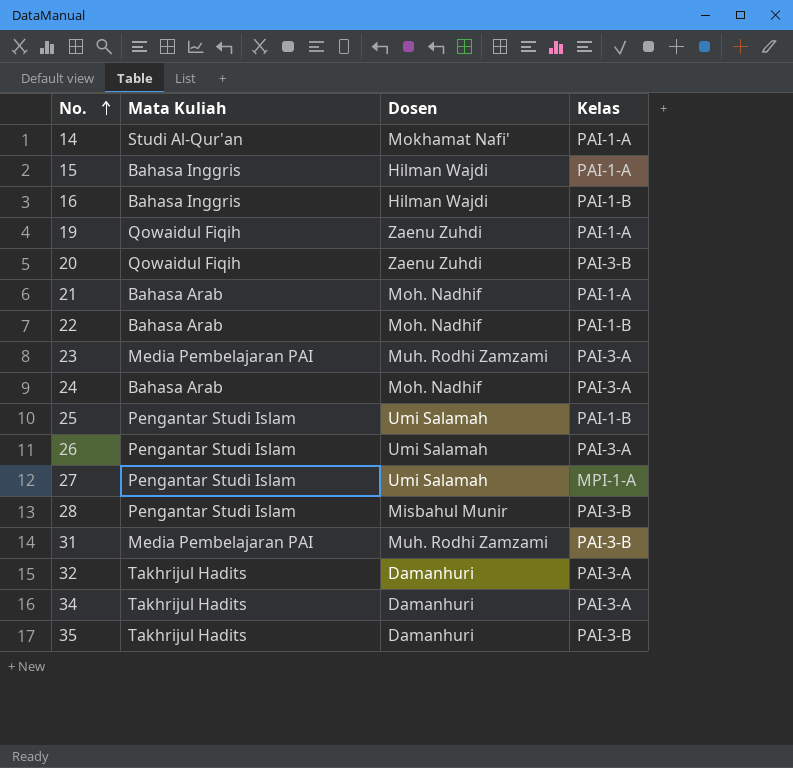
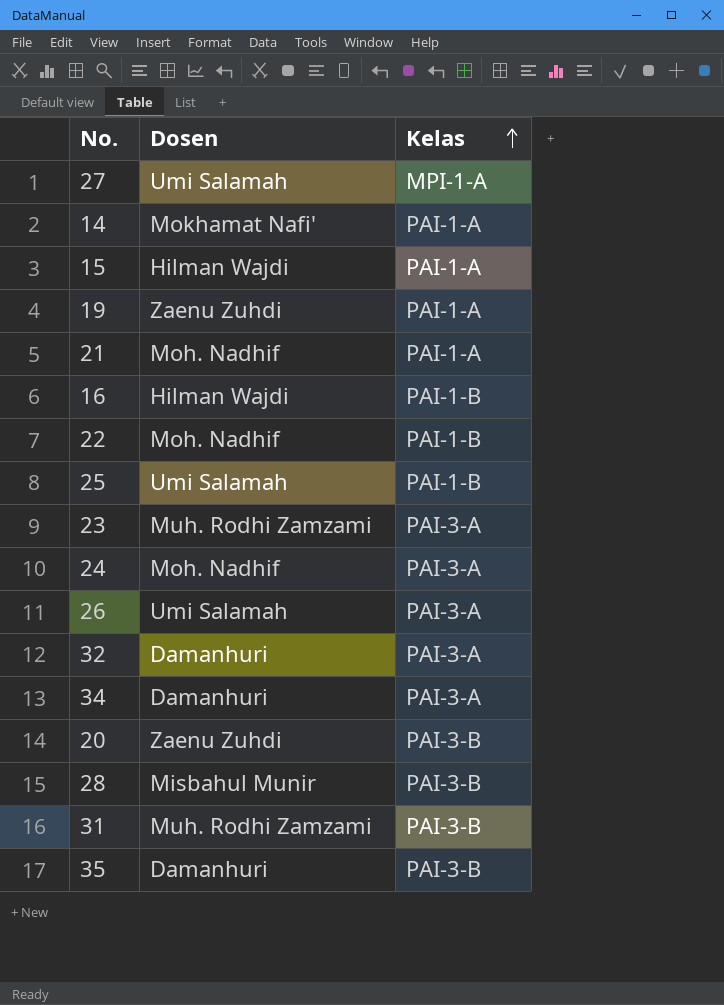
row order: No. ascending -> Kelas ascending
column Mata Kuliah | position: 2 -> none

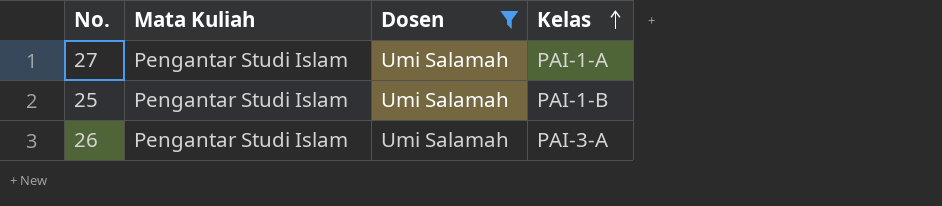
filter: none -> Dosen = Umi Salamah
column Mata Kuliah | position: none -> 2
27 | Kelas: MPI-1-A -> PAI-1-A

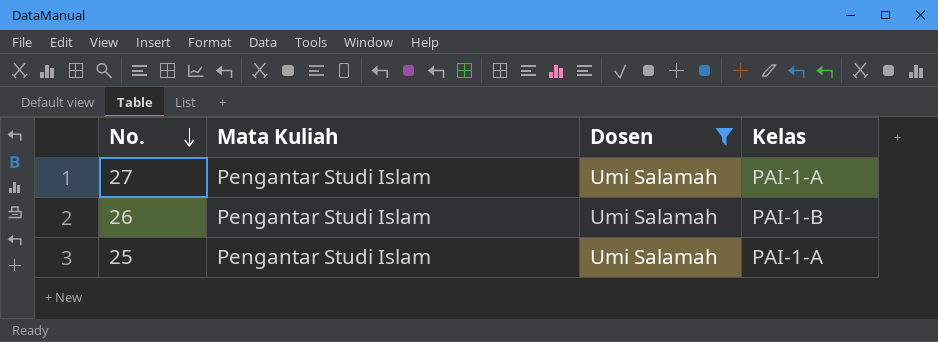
row order: Kelas ascending -> No. descending
26 | Kelas: PAI-3-A -> PAI-1-B
25 | Kelas: PAI-1-B -> PAI-1-A

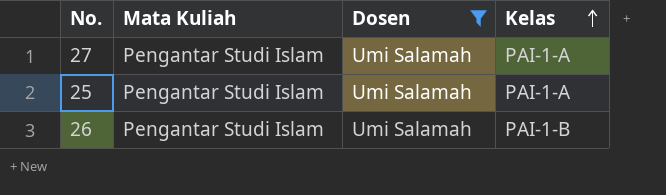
row order: No. descending -> Kelas ascending

